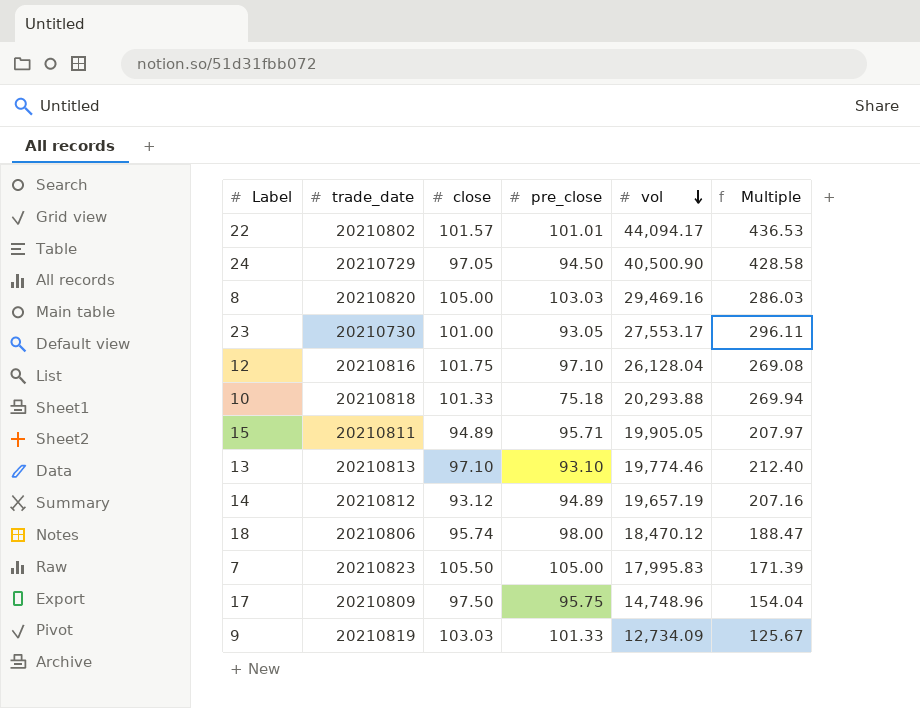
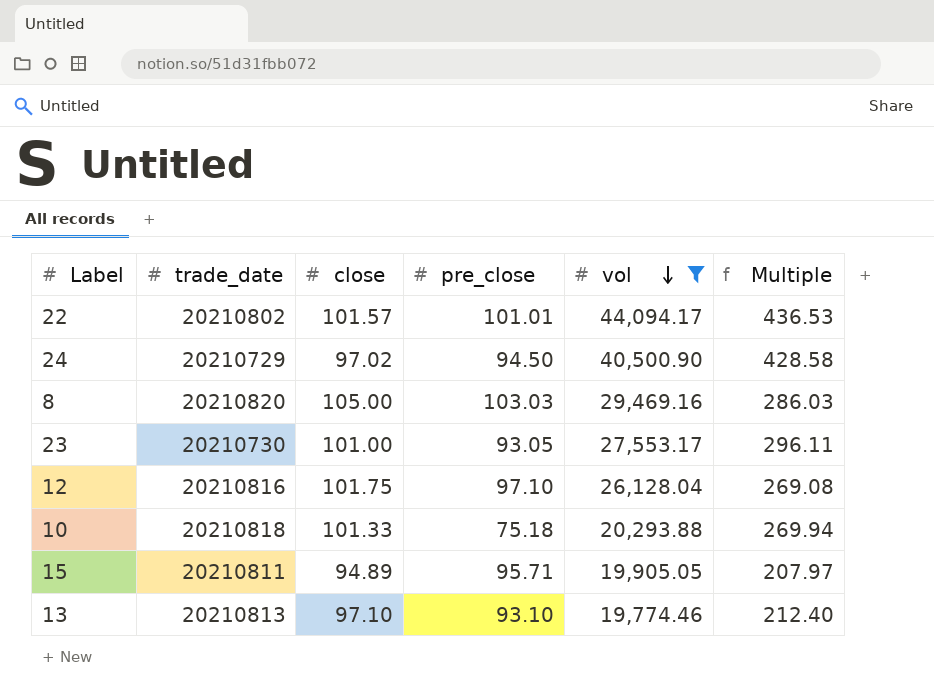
filter: none -> vol >= 19,774.46
24 | close: 97.05 -> 97.02

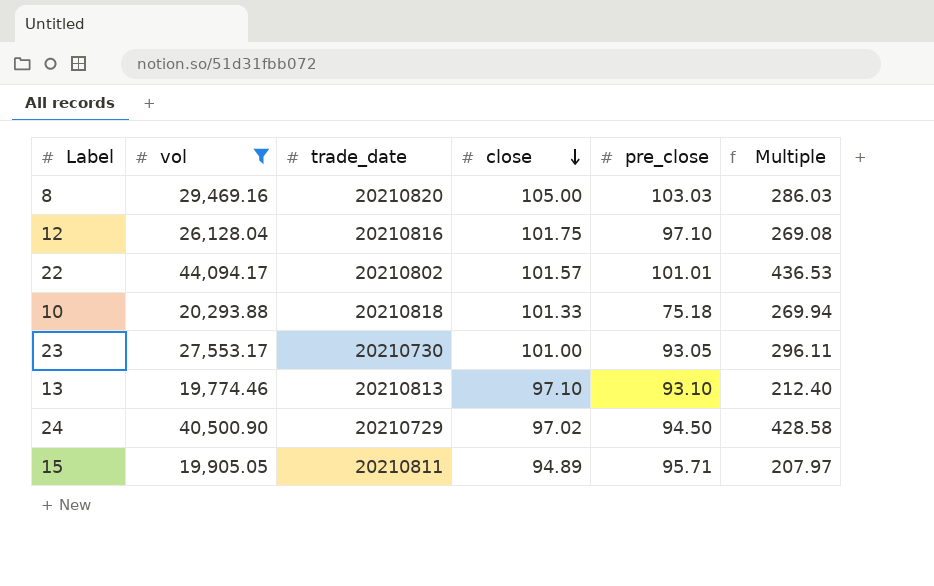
row order: vol descending -> close descending
column vol | position: 5 -> 2

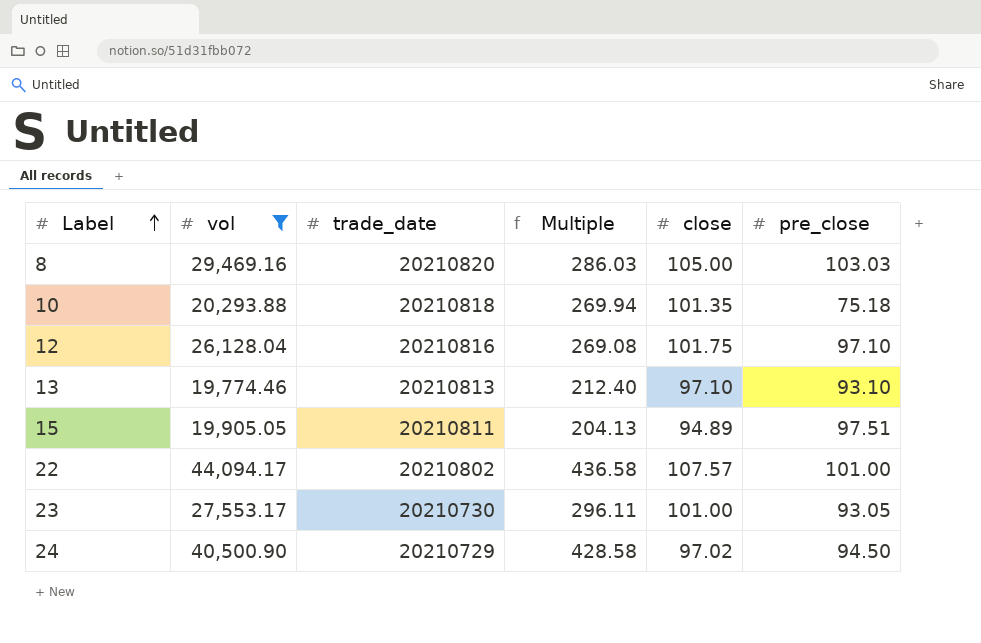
row order: close descending -> Label ascending
column Multiple | position: 6 -> 4
10 | close: 101.33 -> 101.35
15 | Multiple: 207.97 -> 204.13
15 | pre_close: 95.71 -> 97.51
22 | Multiple: 436.53 -> 436.58
22 | close: 101.57 -> 107.57
22 | pre_close: 101.01 -> 101.00

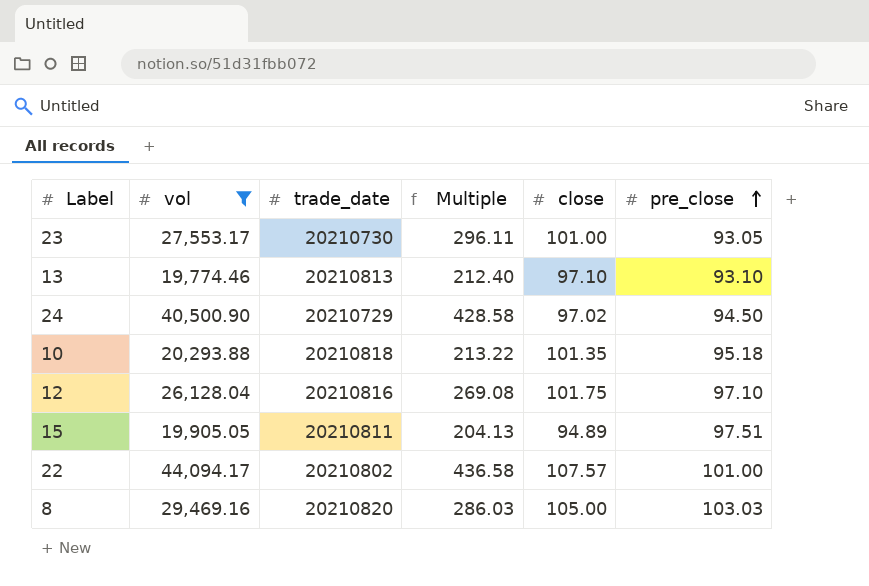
row order: Label ascending -> pre_close ascending
10 | Multiple: 269.94 -> 213.22
10 | pre_close: 75.18 -> 95.18

